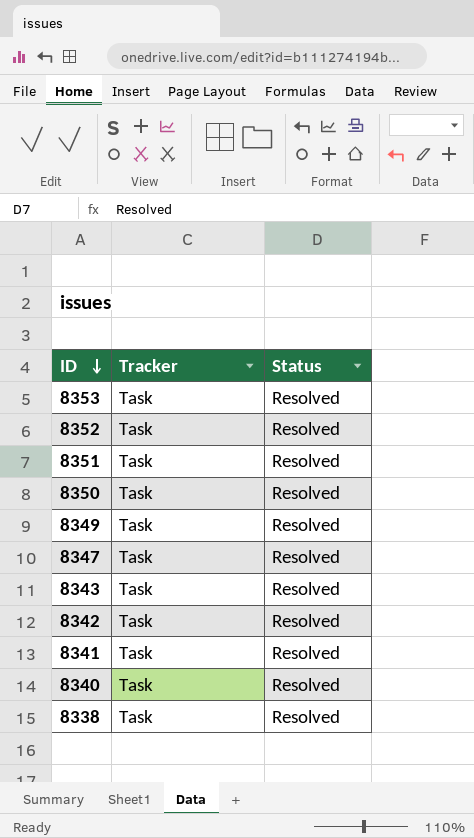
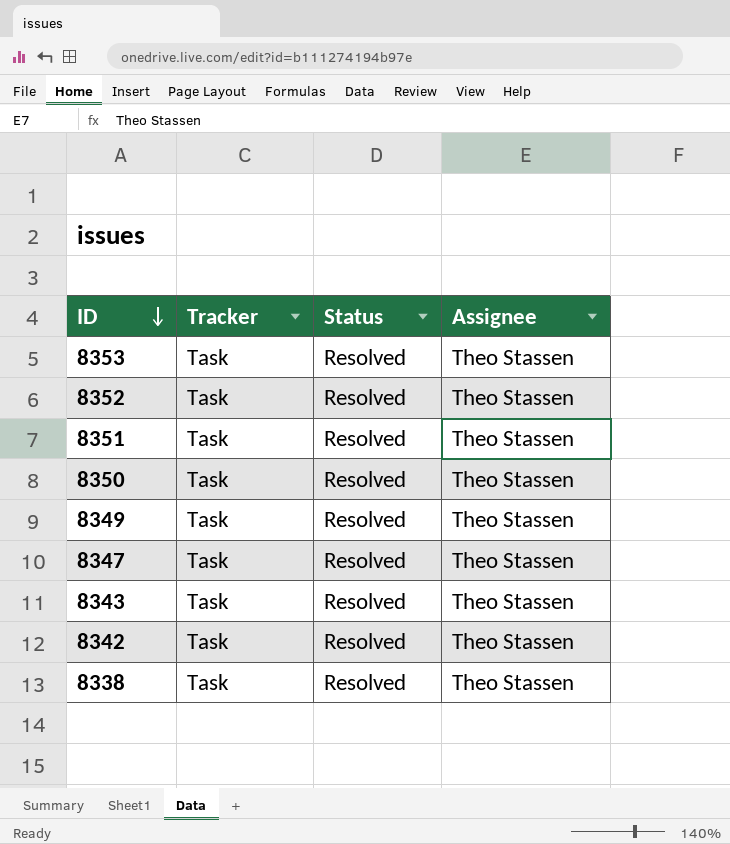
column Assignee | position: none -> 4
row 8341: Task | Resolved -> none
row 8340: Task | Resolved -> none

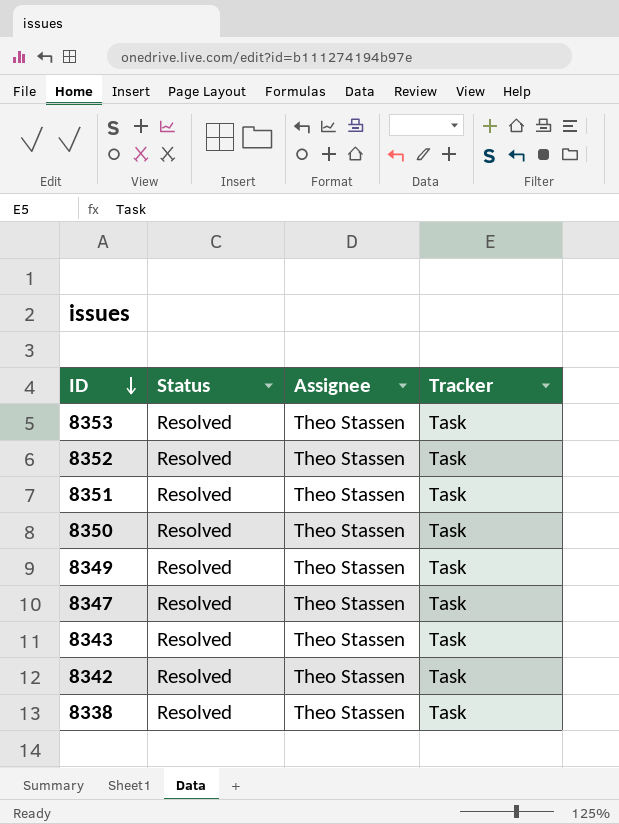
column Tracker | position: 2 -> 4

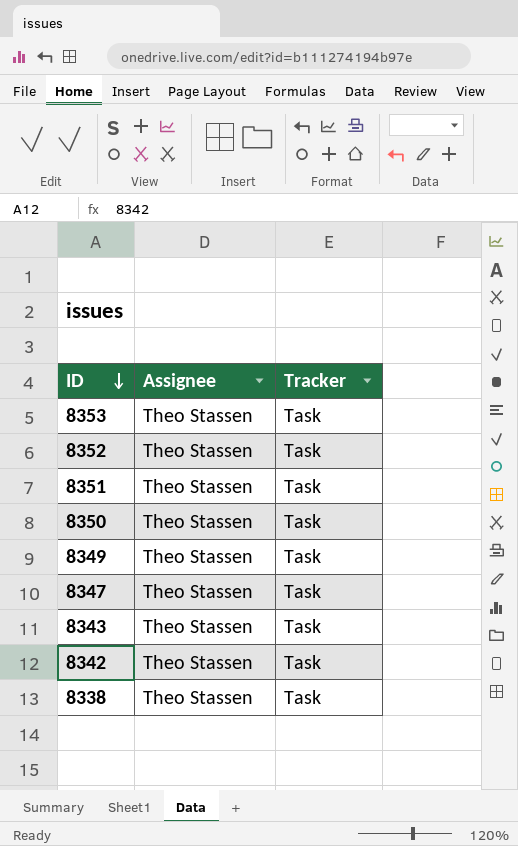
column Status | position: 2 -> none

